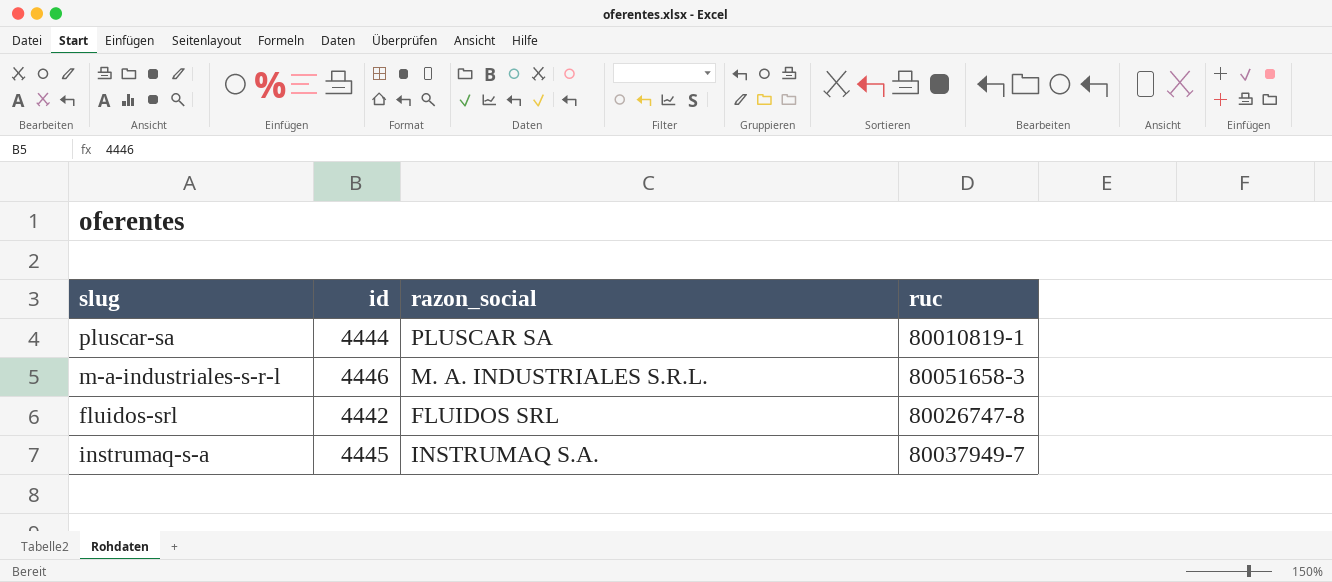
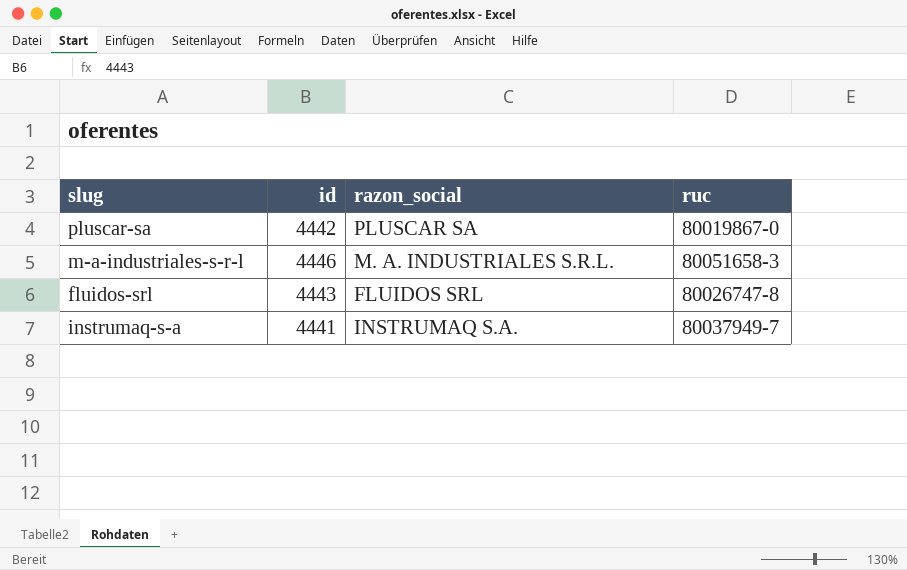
pluscar-sa | id: 4444 -> 4442
pluscar-sa | ruc: 80010819-1 -> 80019867-0
fluidos-srl | id: 4442 -> 4443
instrumaq-s-a | id: 4445 -> 4441

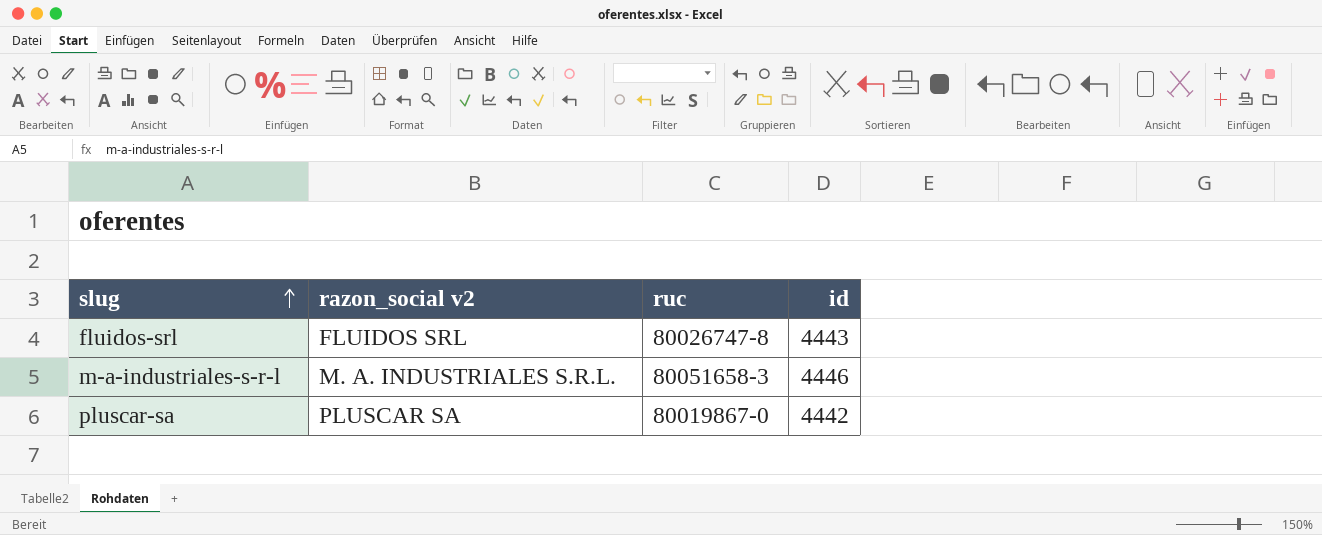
row order: none -> slug ascending
column name: razon_social -> razon_social v2
column id | position: 2 -> 4
row instrumaq-s-a: 4441 | INSTRUMAQ S.A. | 80037949-7 -> none

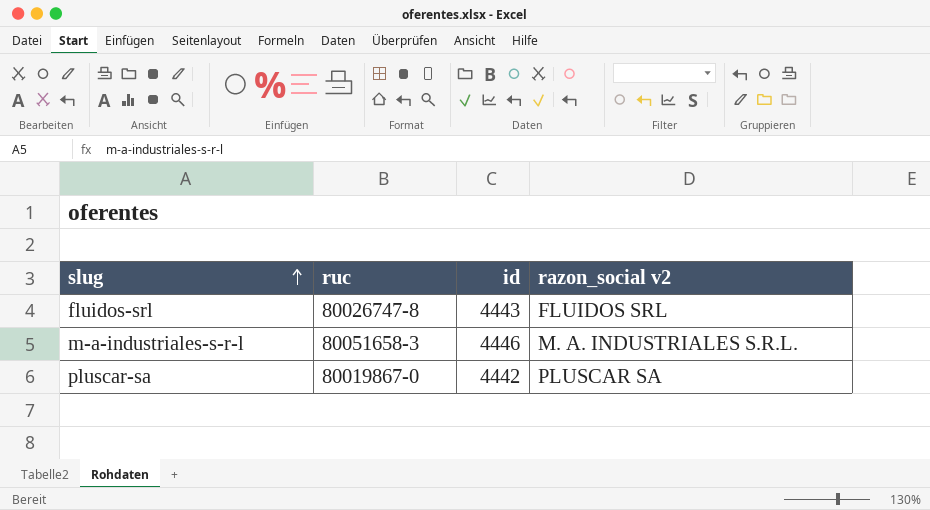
column razon_social v2 | position: 2 -> 4

